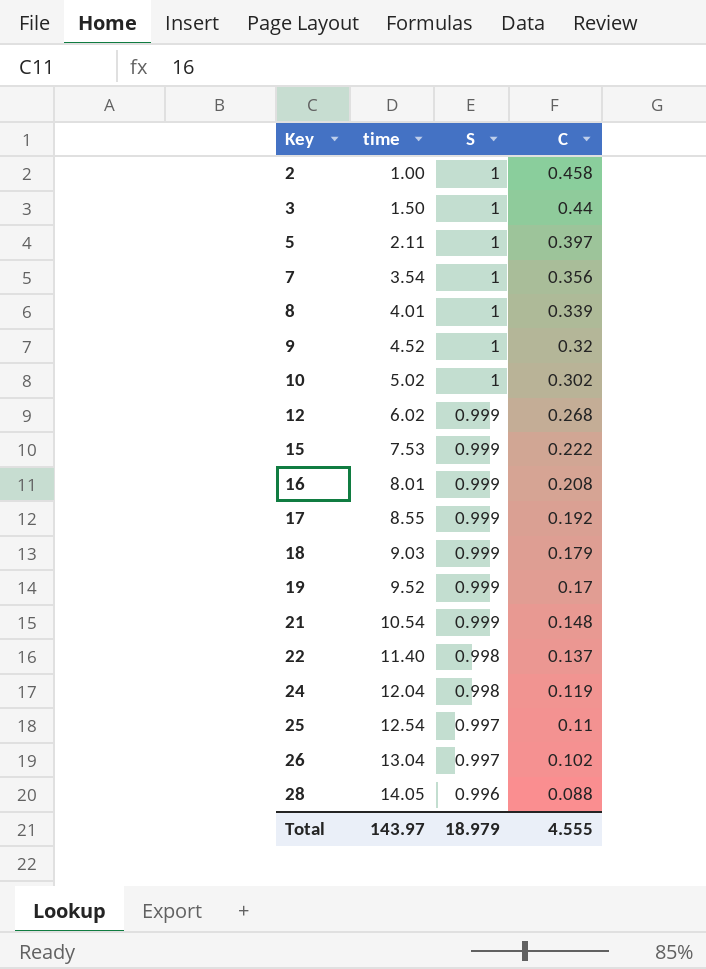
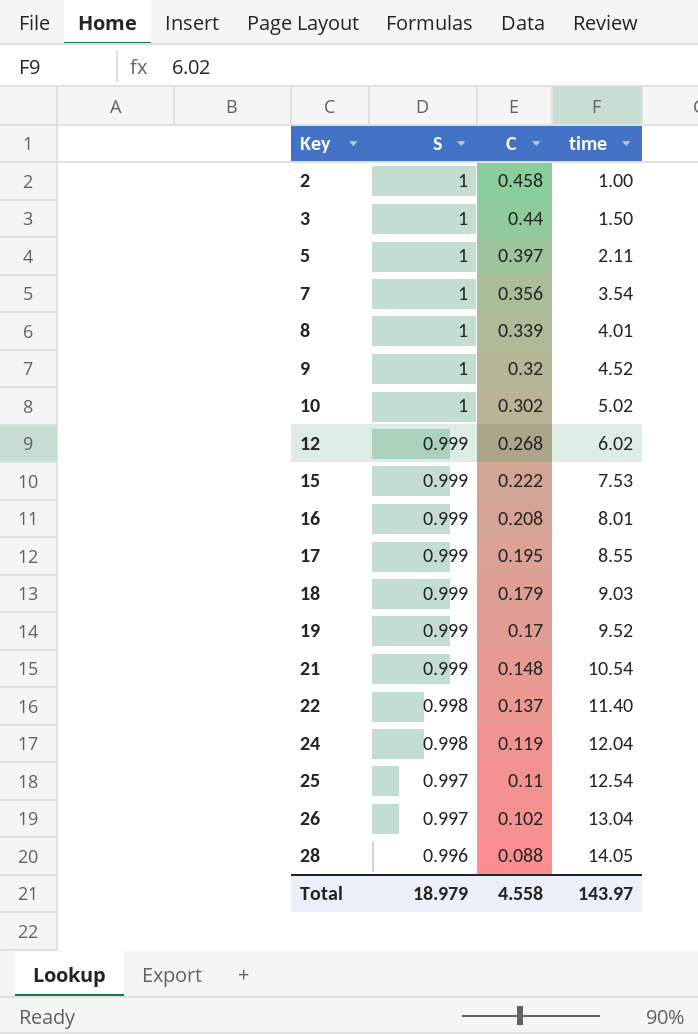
column time | position: 2 -> 4
17 | C: 0.192 -> 0.195
Total | C: 4.555 -> 4.558

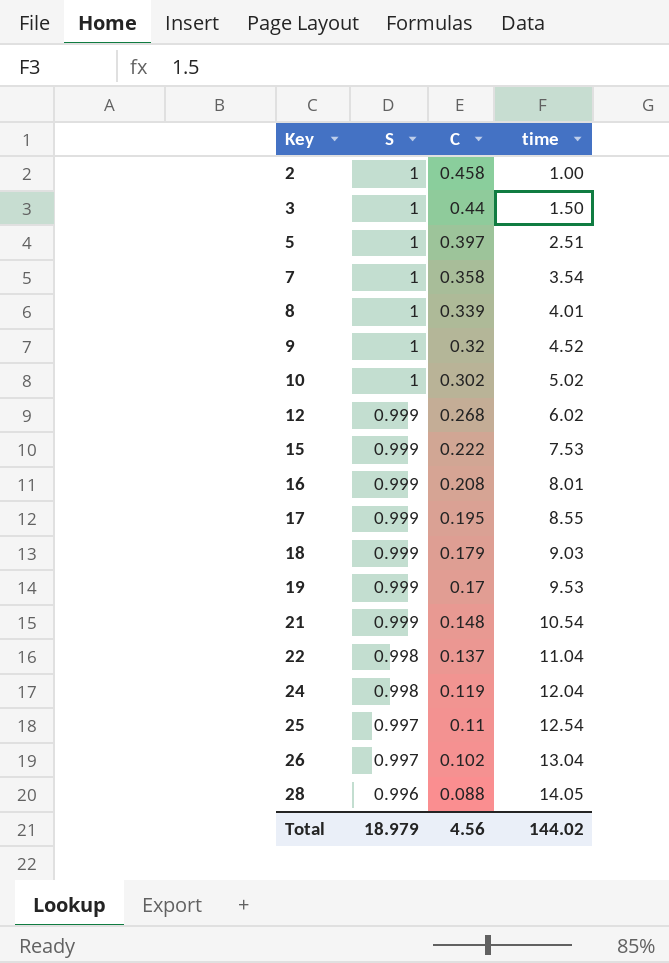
5 | time: 2.11 -> 2.51
7 | C: 0.356 -> 0.358
19 | time: 9.52 -> 9.53
22 | time: 11.40 -> 11.04
Total | C: 4.558 -> 4.56
Total | time: 143.97 -> 144.02

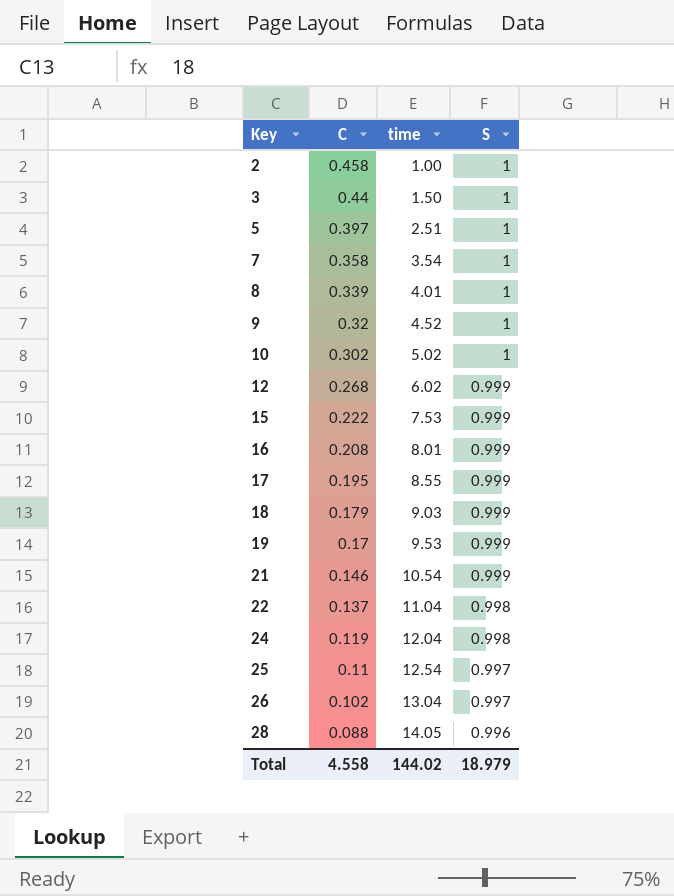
column S | position: 2 -> 4
21 | C: 0.148 -> 0.146
Total | C: 4.56 -> 4.558

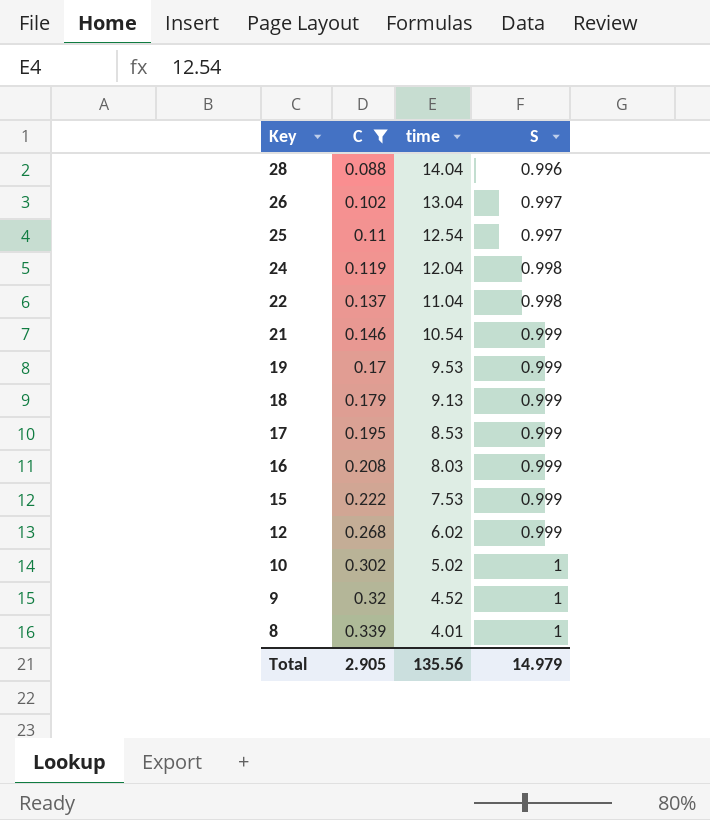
filter: none -> C <= 0.339
row order: Key ascending -> Key descending
28 | time: 14.05 -> 14.04
18 | time: 9.03 -> 9.13
17 | time: 8.55 -> 8.53
16 | time: 8.01 -> 8.03
Total | C: 4.558 -> 2.905
Total | time: 144.02 -> 135.56
Total | S: 18.979 -> 14.979

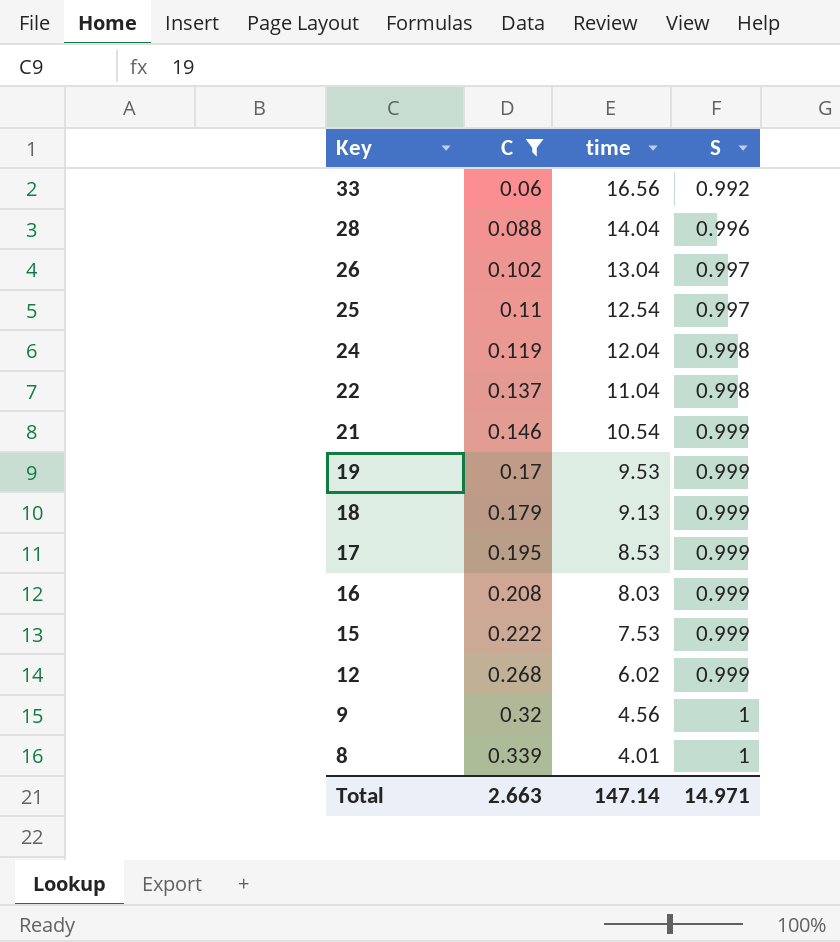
row 10: 0.302 | 5.02 | 1 -> none
row 33: none -> 0.06 | 16.56 | 0.992
9 | time: 4.52 -> 4.56
Total | C: 2.905 -> 2.663
Total | time: 135.56 -> 147.14
Total | S: 14.979 -> 14.971

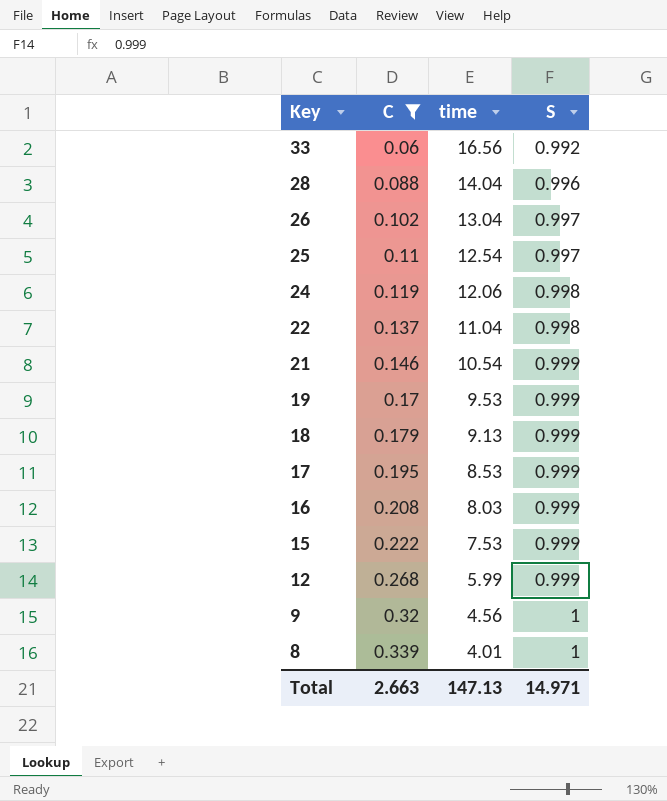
24 | time: 12.04 -> 12.06
12 | time: 6.02 -> 5.99
Total | time: 147.14 -> 147.13

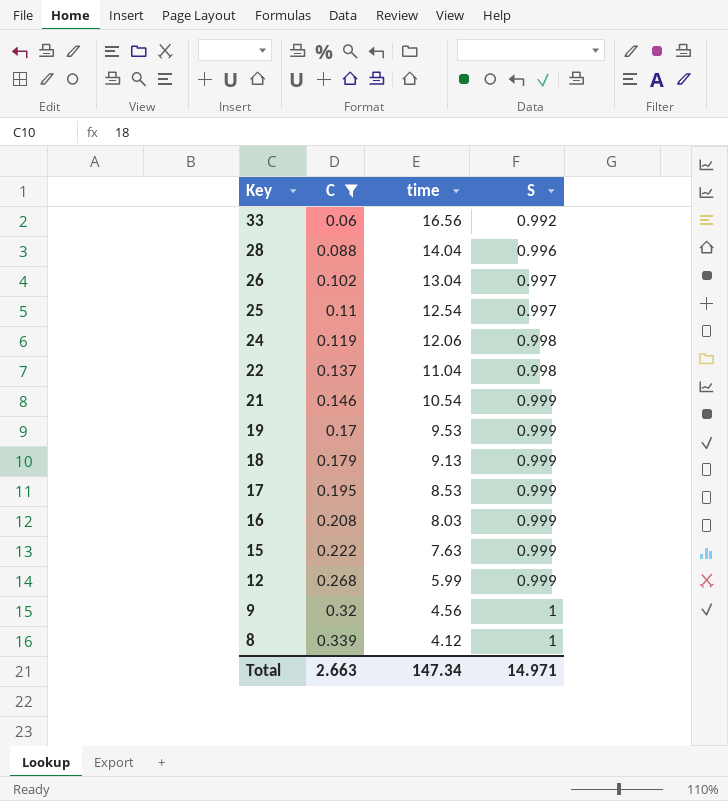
15 | time: 7.53 -> 7.63
8 | time: 4.01 -> 4.12
Total | time: 147.13 -> 147.34

